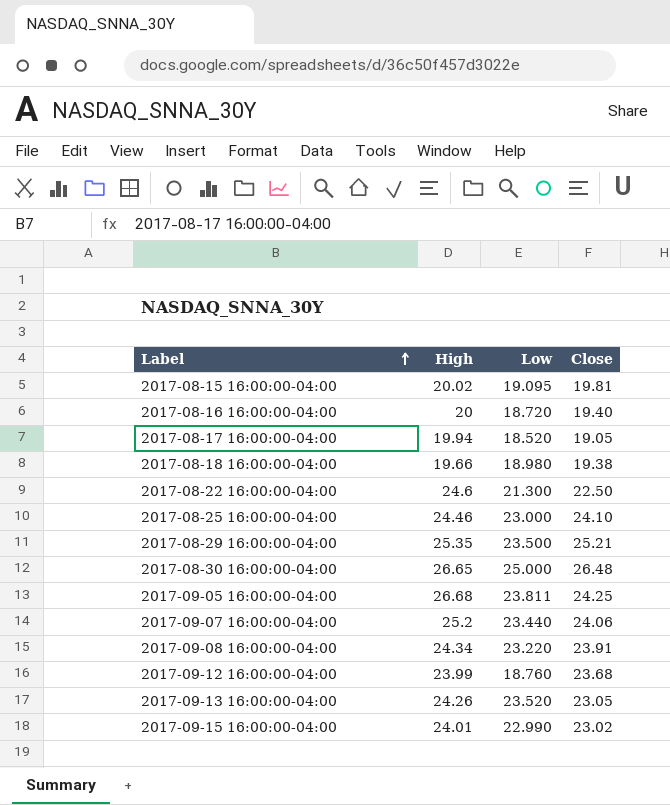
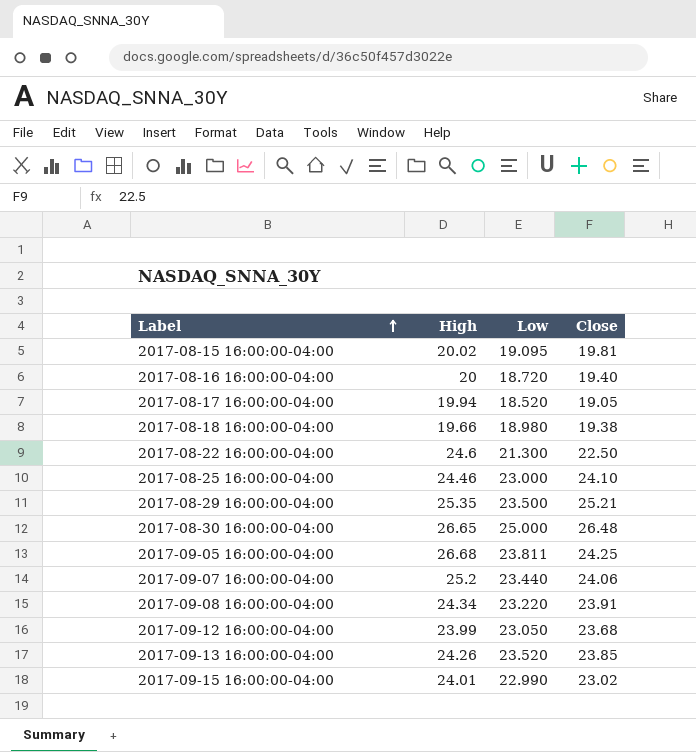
2017-09-12 16:00:00-04:00 | Low: 18.760 -> 23.050
2017-09-13 16:00:00-04:00 | Close: 23.05 -> 23.85

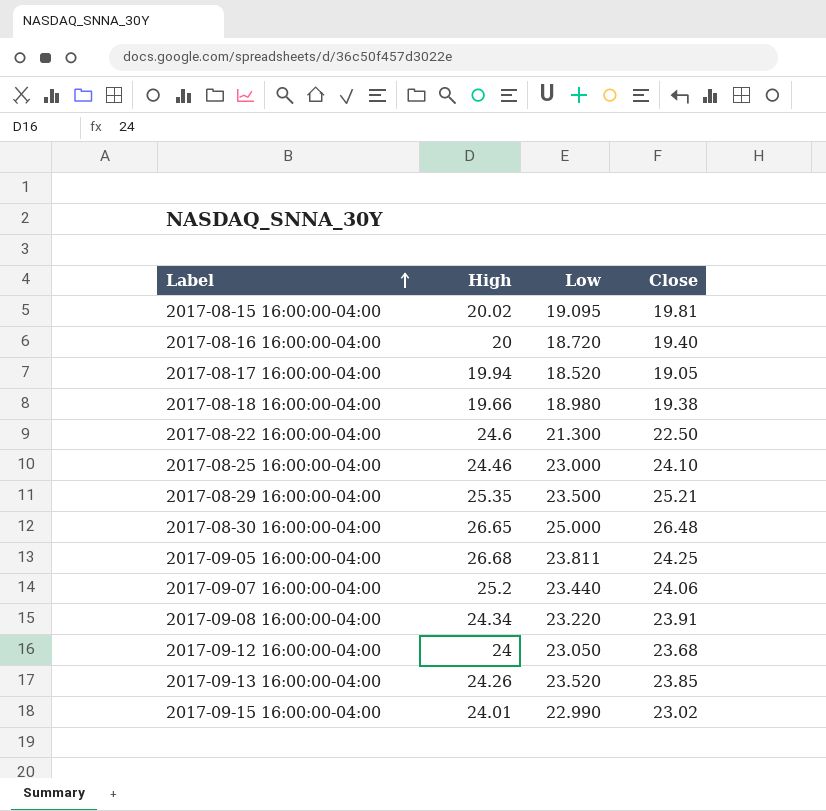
2017-09-12 16:00:00-04:00 | High: 23.99 -> 24

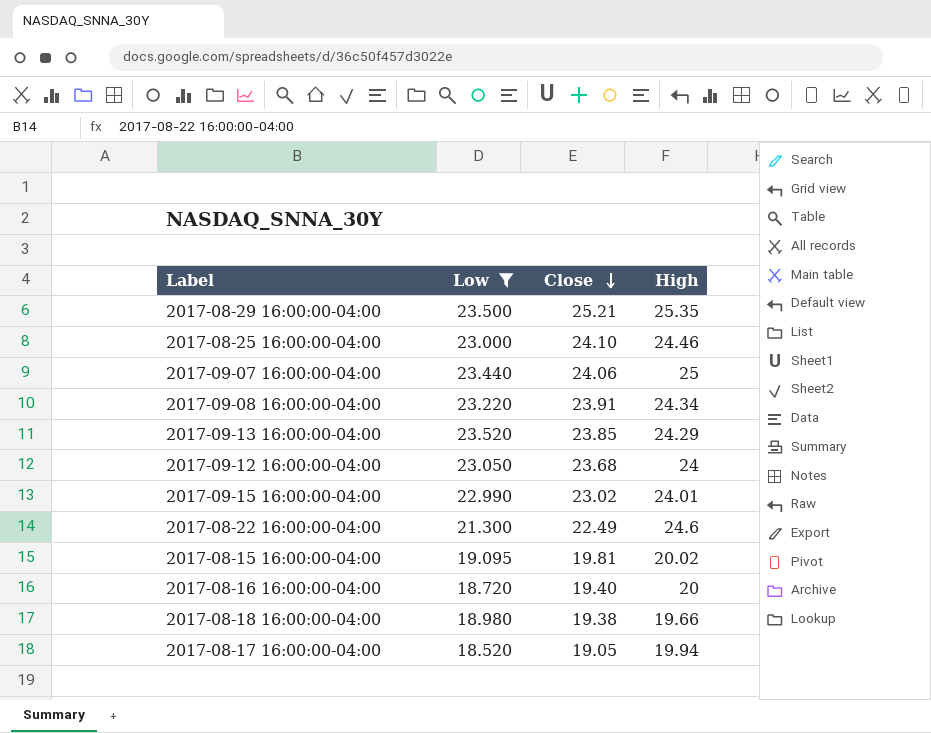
filter: none -> Low <= 23.520
row order: Label ascending -> Close descending
column High | position: 2 -> 4
2017-09-07 16:00:00-04:00 | High: 25.2 -> 25
2017-09-13 16:00:00-04:00 | High: 24.26 -> 24.29
2017-08-22 16:00:00-04:00 | Close: 22.50 -> 22.49

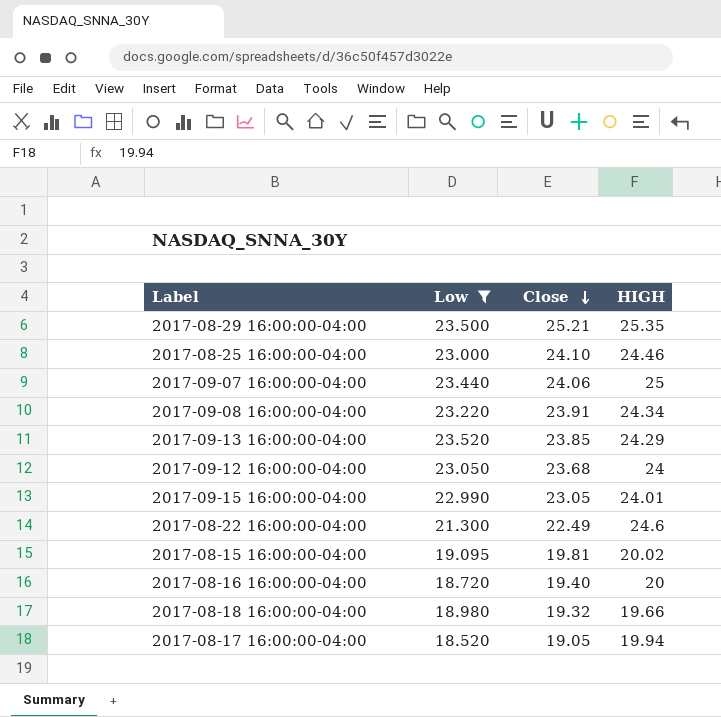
column name: High -> HIGH
2017-09-15 16:00:00-04:00 | Close: 23.02 -> 23.05
2017-08-18 16:00:00-04:00 | Close: 19.38 -> 19.32

